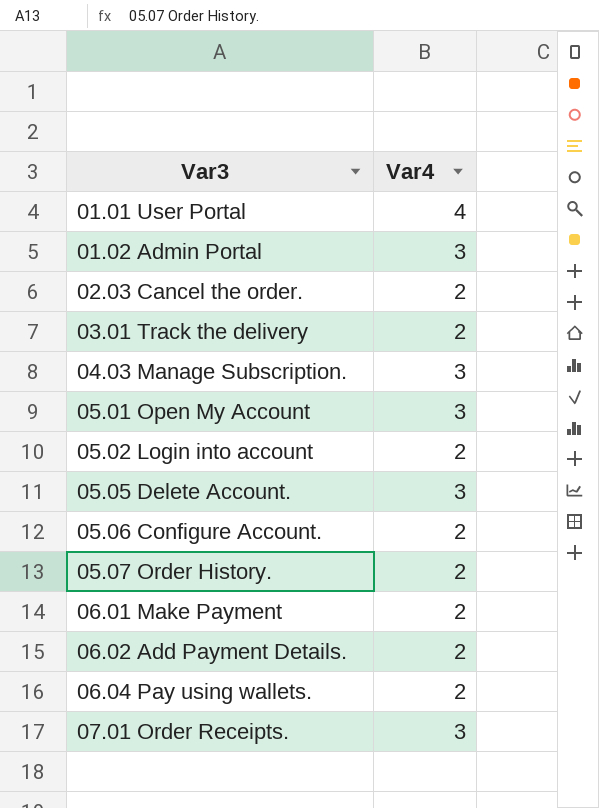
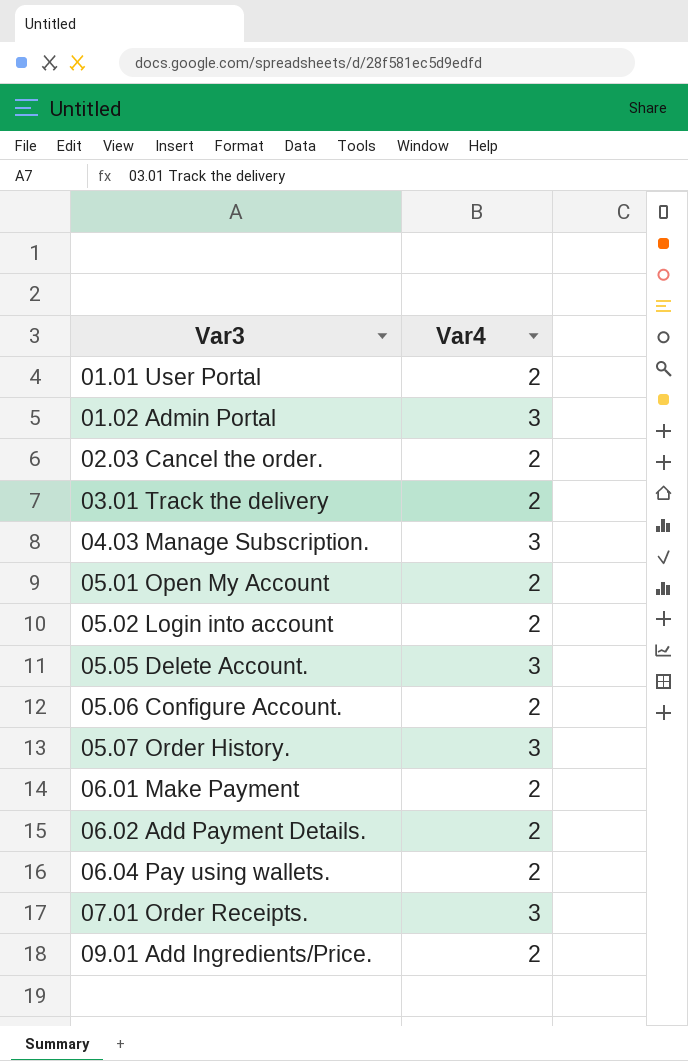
01.01 User Portal | Var4: 4 -> 2
05.01 Open My Account | Var4: 3 -> 2
05.07 Order History. | Var4: 2 -> 3
row 09.01 Add Ingredients/Price.: none -> 2

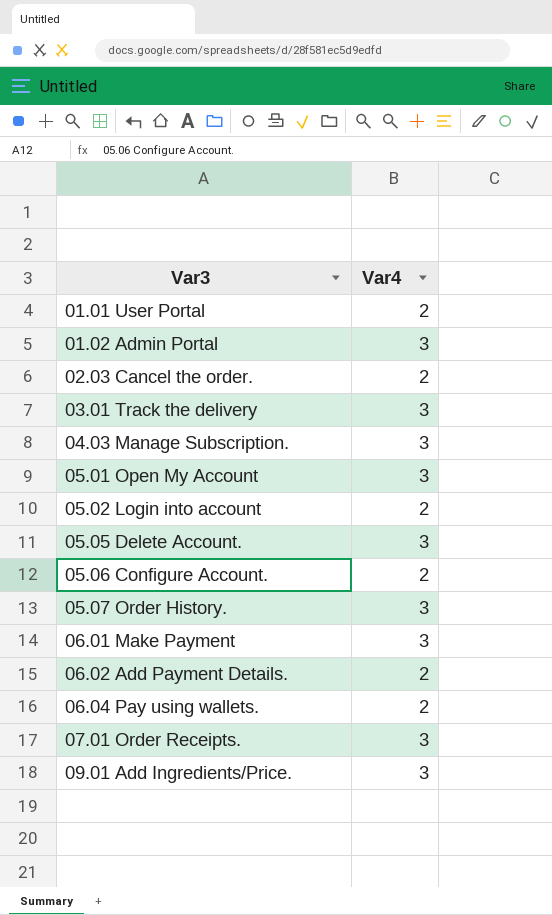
03.01 Track the delivery | Var4: 2 -> 3
05.01 Open My Account | Var4: 2 -> 3
06.01 Make Payment | Var4: 2 -> 3
09.01 Add Ingredients/Price. | Var4: 2 -> 3

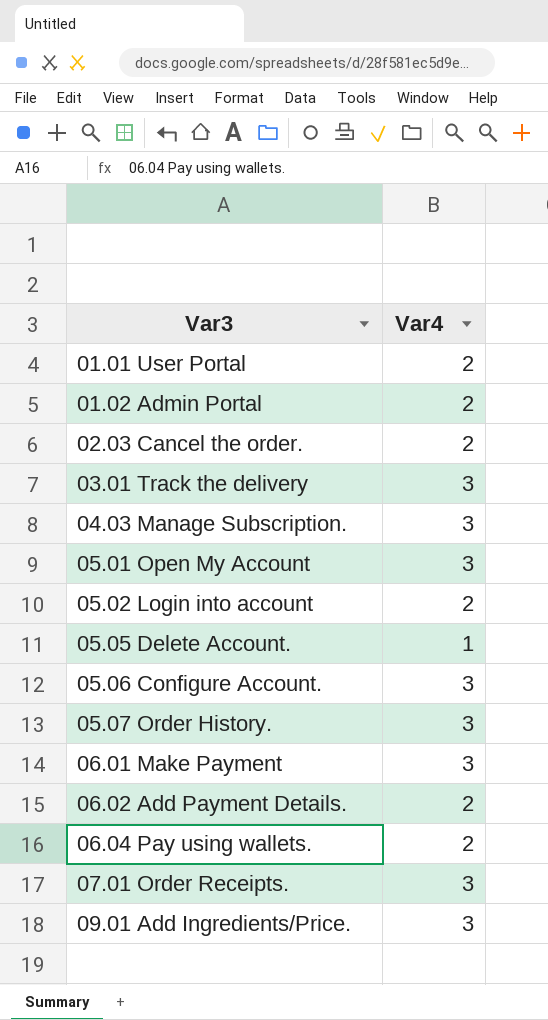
01.02 Admin Portal | Var4: 3 -> 2
05.05 Delete Account. | Var4: 3 -> 1
05.06 Configure Account. | Var4: 2 -> 3

